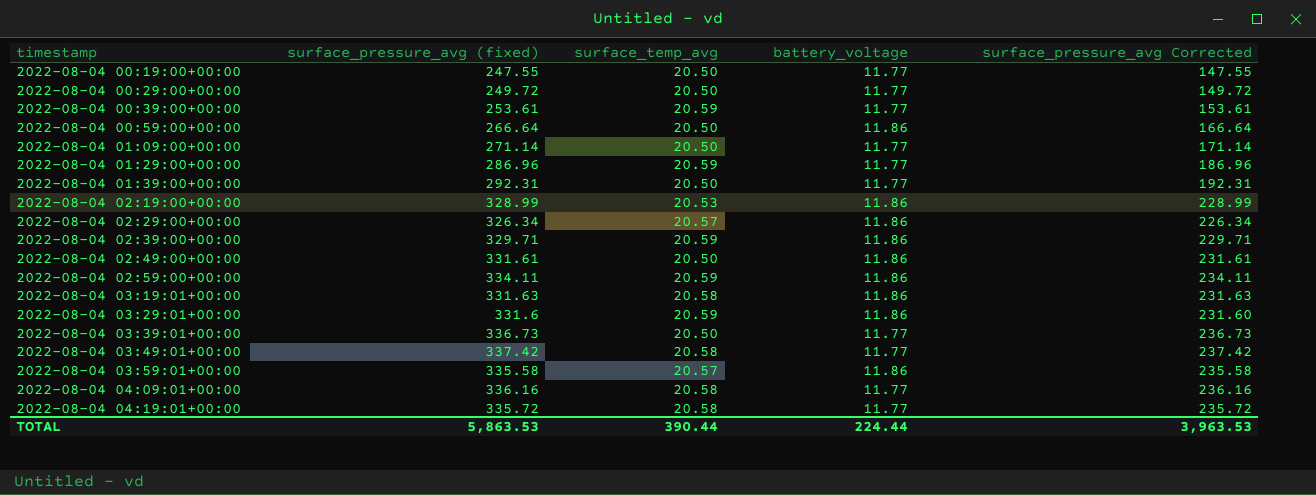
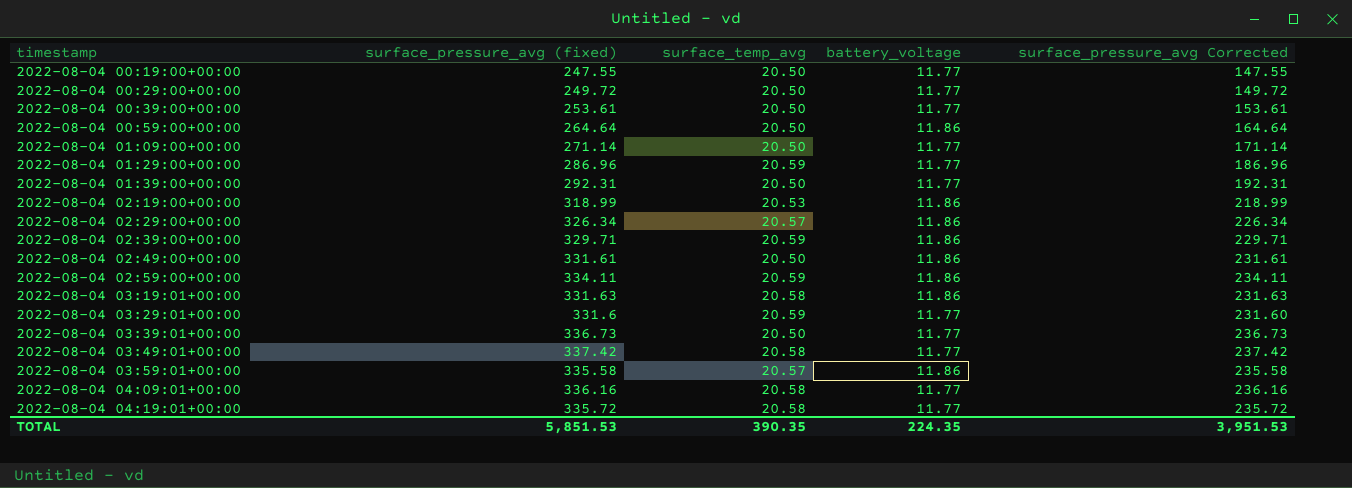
2022-08-04 00:39:00+00:00 | surface_temp_avg: 20.59 -> 20.50
2022-08-04 00:59:00+00:00 | surface_pressure_avg (fixed): 266.64 -> 264.64
2022-08-04 00:59:00+00:00 | surface_pressure_avg Corrected: 166.64 -> 164.64
2022-08-04 02:19:00+00:00 | surface_pressure_avg (fixed): 328.99 -> 318.99
2022-08-04 02:19:00+00:00 | surface_pressure_avg Corrected: 228.99 -> 218.99
2022-08-04 03:29:01+00:00 | battery_voltage: 11.86 -> 11.77
TOTAL | surface_pressure_avg (fixed): 5,863.53 -> 5,851.53
TOTAL | surface_temp_avg: 390.44 -> 390.35
TOTAL | battery_voltage: 224.44 -> 224.35
TOTAL | surface_pressure_avg Corrected: 3,963.53 -> 3,951.53

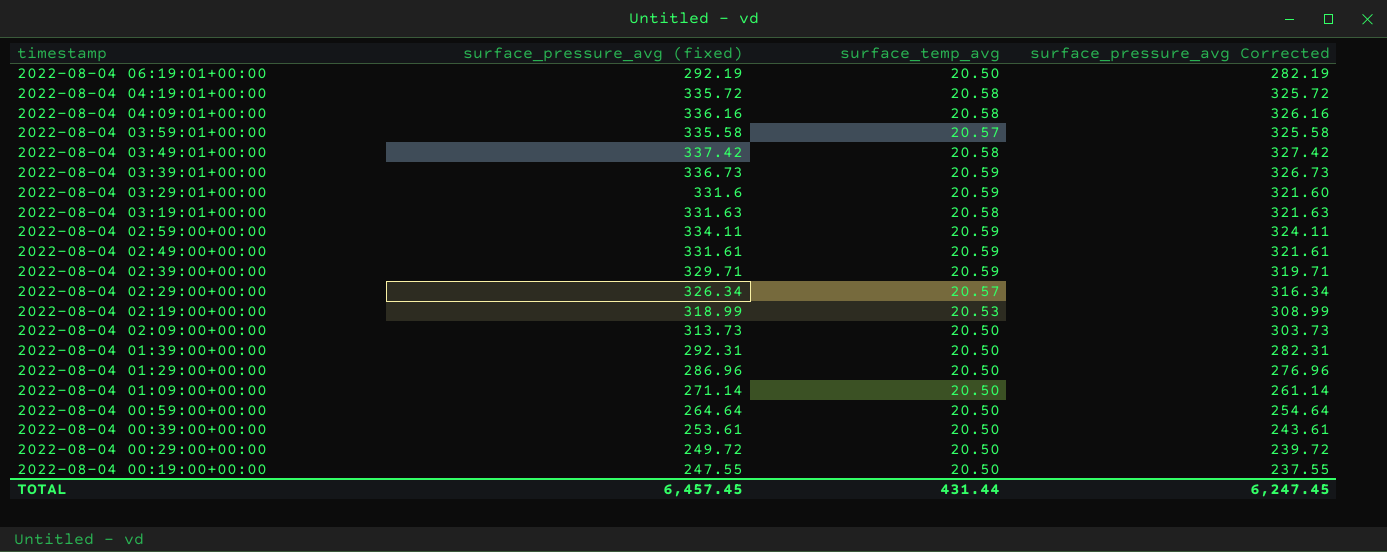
row order: timestamp ascending -> timestamp descending
column battery_voltage | position: 4 -> none
column surface_pressure_avg Corrected | formula: [surface_pressure_avg (fixed)] - 100 -> [surface_pressure_avg (fixed)] - 10
row 2022-08-04 06:19:01+00:00: none -> 292.19 | 20.50 | 282.19
2022-08-04 03:39:01+00:00 | surface_temp_avg: 20.50 -> 20.59
2022-08-04 02:49:00+00:00 | surface_temp_avg: 20.50 -> 20.59
row 2022-08-04 02:09:00+00:00: none -> 313.73 | 20.50 | 303.73
2022-08-04 01:29:00+00:00 | surface_temp_avg: 20.59 -> 20.50
TOTAL | surface_pressure_avg (fixed): 5,851.53 -> 6,457.45
TOTAL | surface_temp_avg: 390.35 -> 431.44
TOTAL | surface_pressure_avg Corrected: 3,951.53 -> 6,247.45

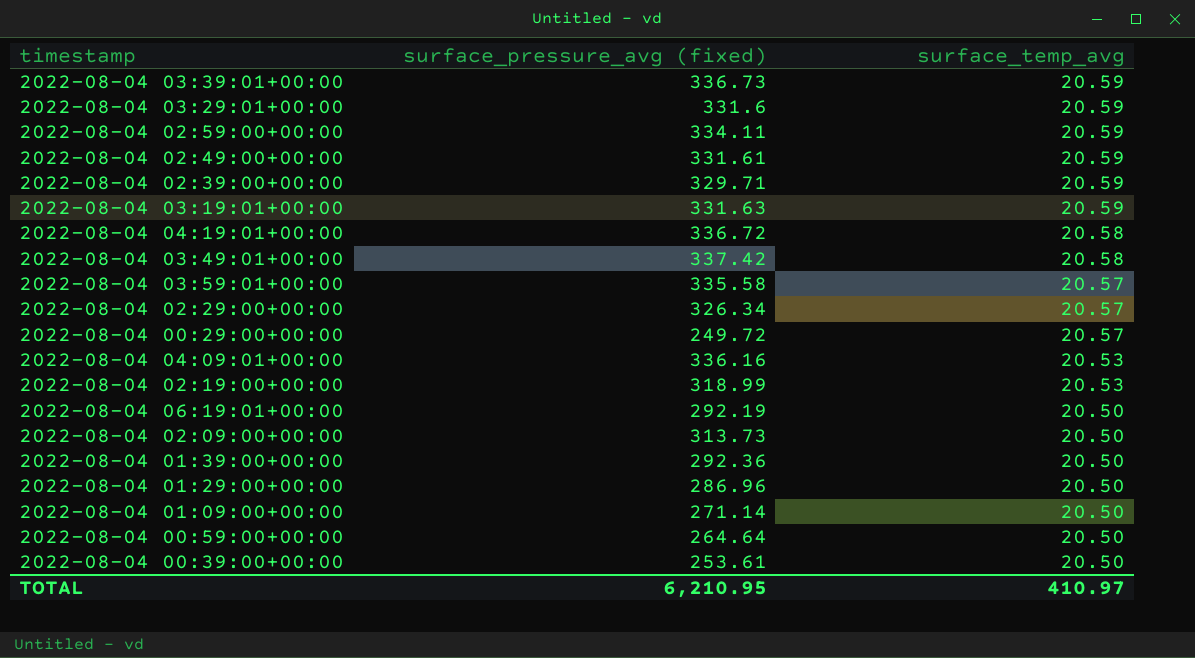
row order: timestamp descending -> surface_temp_avg descending
column surface_pressure_avg Corrected | formula: [surface_pressure_avg (fixed)] - 10 -> none
row 2022-08-04 00:19:00+00:00: 247.55 | 20.50 | 237.55 -> none
2022-08-04 03:19:01+00:00 | surface_temp_avg: 20.58 -> 20.59
2022-08-04 04:19:01+00:00 | surface_pressure_avg (fixed): 335.72 -> 336.72
2022-08-04 00:29:00+00:00 | surface_temp_avg: 20.50 -> 20.57
2022-08-04 04:09:01+00:00 | surface_temp_avg: 20.58 -> 20.53
2022-08-04 01:39:00+00:00 | surface_pressure_avg (fixed): 292.31 -> 292.36
TOTAL | surface_pressure_avg (fixed): 6,457.45 -> 6,210.95
TOTAL | surface_temp_avg: 431.44 -> 410.97

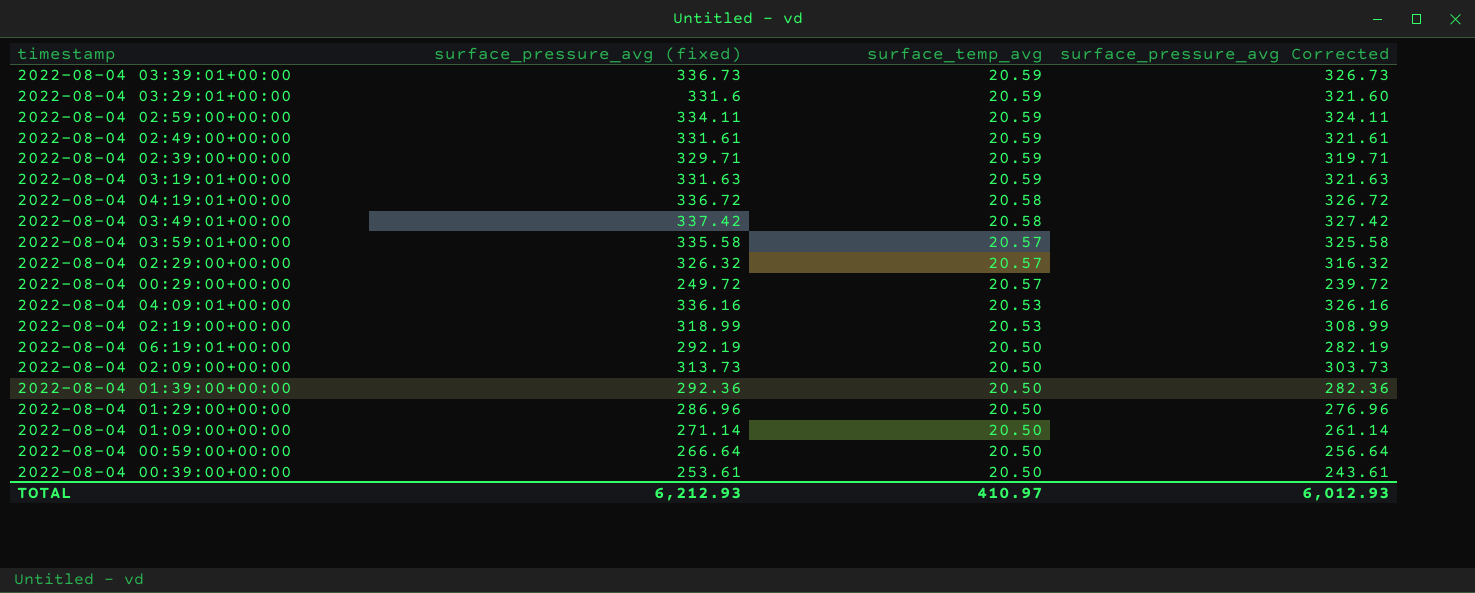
column surface_pressure_avg Corrected | formula: none -> [surface_pressure_avg (fixed)] - 10
2022-08-04 02:29:00+00:00 | surface_pressure_avg (fixed): 326.34 -> 326.32
2022-08-04 00:59:00+00:00 | surface_pressure_avg (fixed): 264.64 -> 266.64
TOTAL | surface_pressure_avg (fixed): 6,210.95 -> 6,212.93

